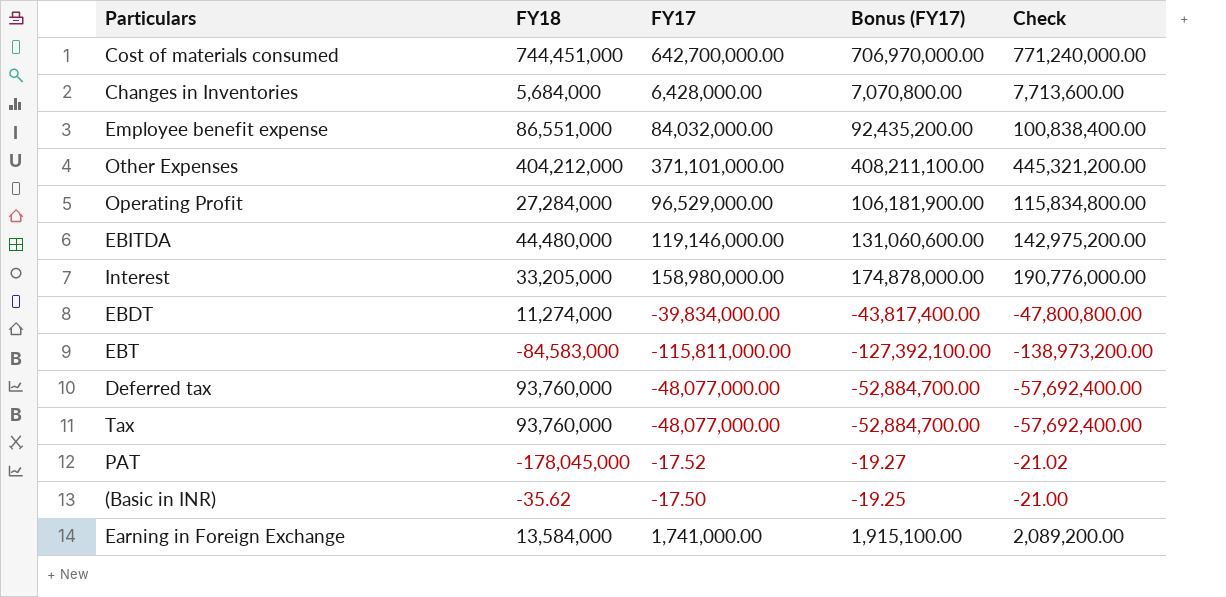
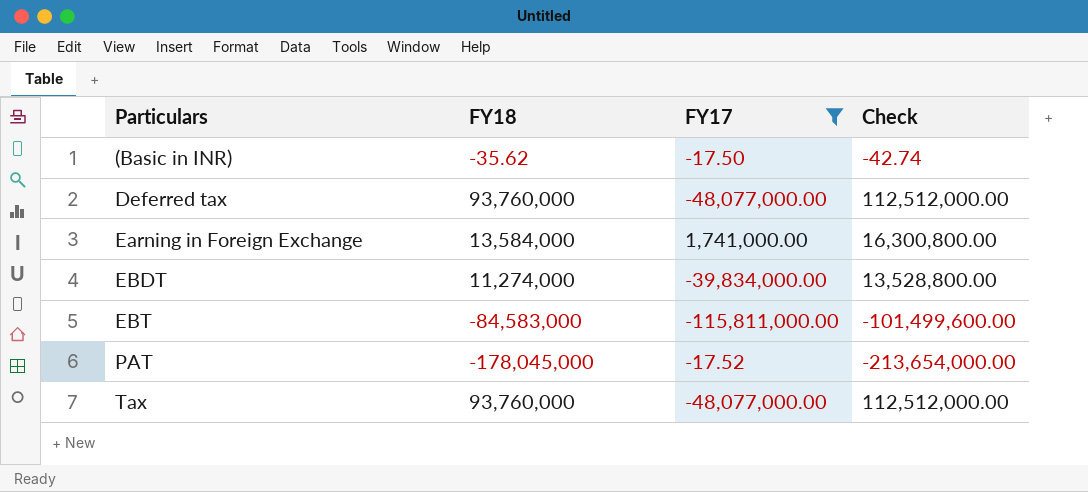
filter: none -> FY17 <= 1,741,000.00
row order: none -> Particulars ascending
column Bonus (FY17) | formula: [FY17] * 1.1 -> none
column Check | formula: [FY17] * 1.2 -> [FY18] * 1.2

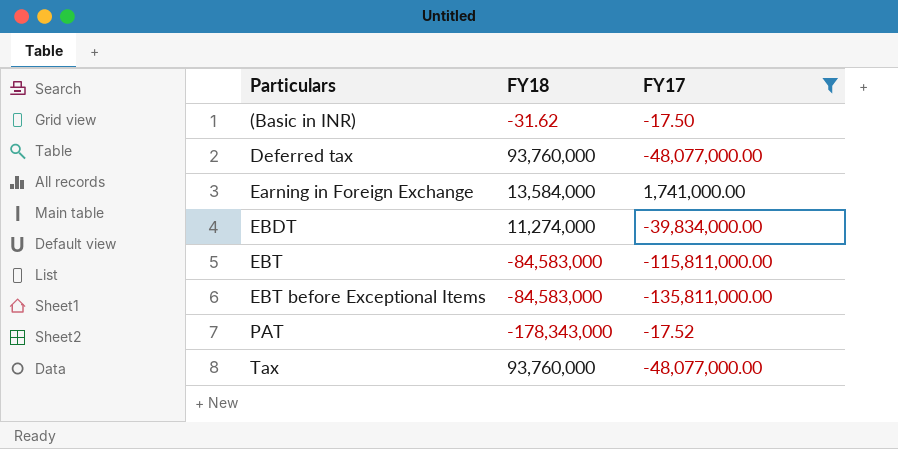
column Check | formula: [FY18] * 1.2 -> none
(Basic in INR) | FY18: -35.62 -> -31.62
row EBT before Exceptional Items: none -> -84,583,000 | -135,811,000.00
PAT | FY18: -178,045,000 -> -178,343,000

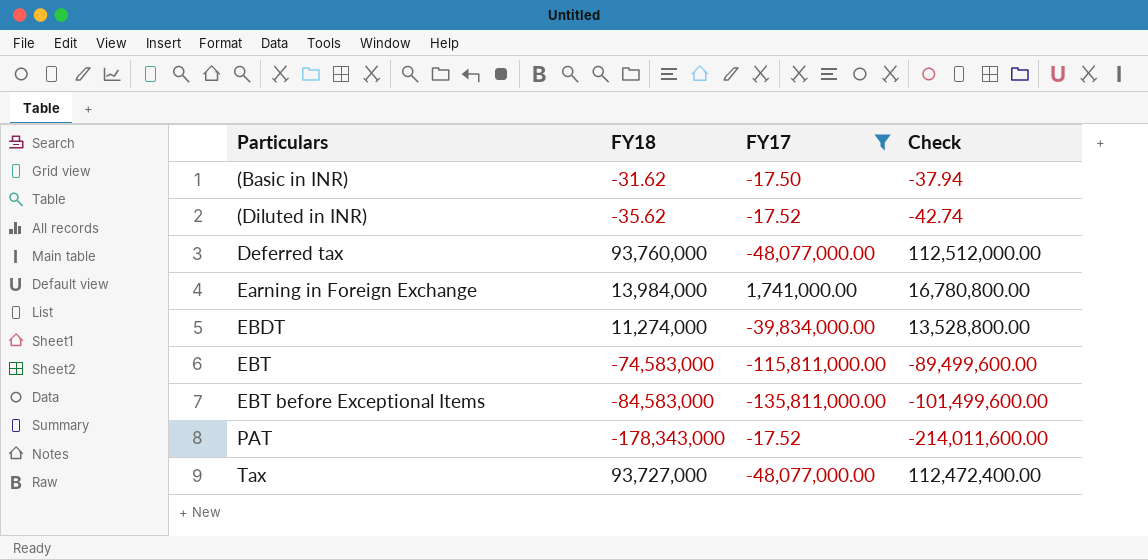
column Check | formula: none -> [FY18] * 1.2
row (Diluted in INR): none -> -35.62 | -17.52 | -42.74
Earning in Foreign Exchange | FY18: 13,584,000 -> 13,984,000
EBT | FY18: -84,583,000 -> -74,583,000
Tax | FY18: 93,760,000 -> 93,727,000

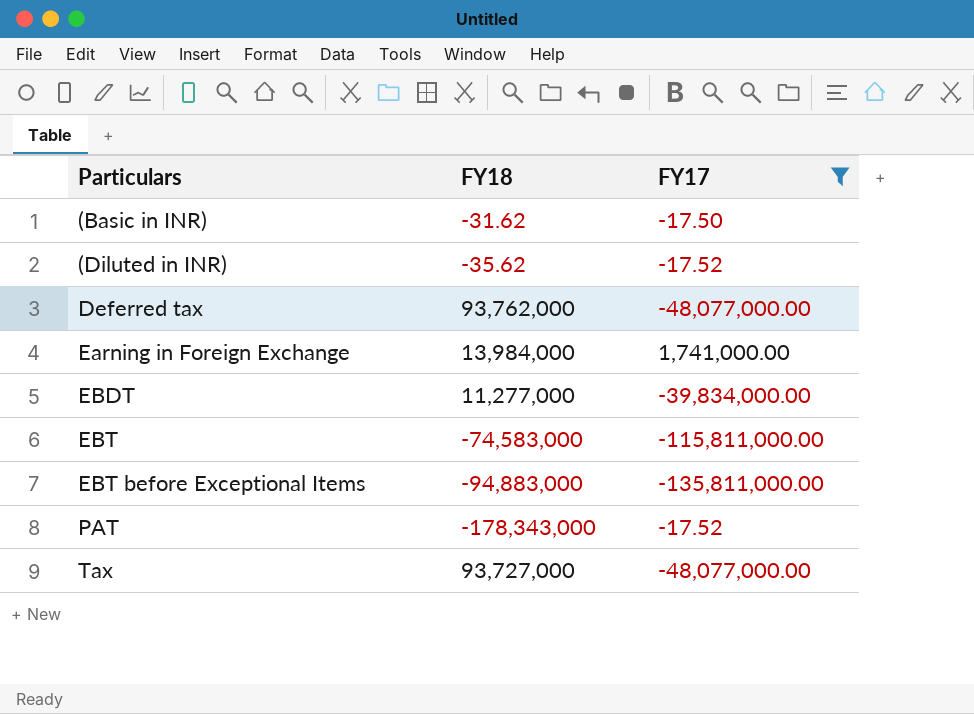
column Check | formula: [FY18] * 1.2 -> none
Deferred tax | FY18: 93,760,000 -> 93,762,000
EBDT | FY18: 11,274,000 -> 11,277,000
EBT before Exceptional Items | FY18: -84,583,000 -> -94,883,000

